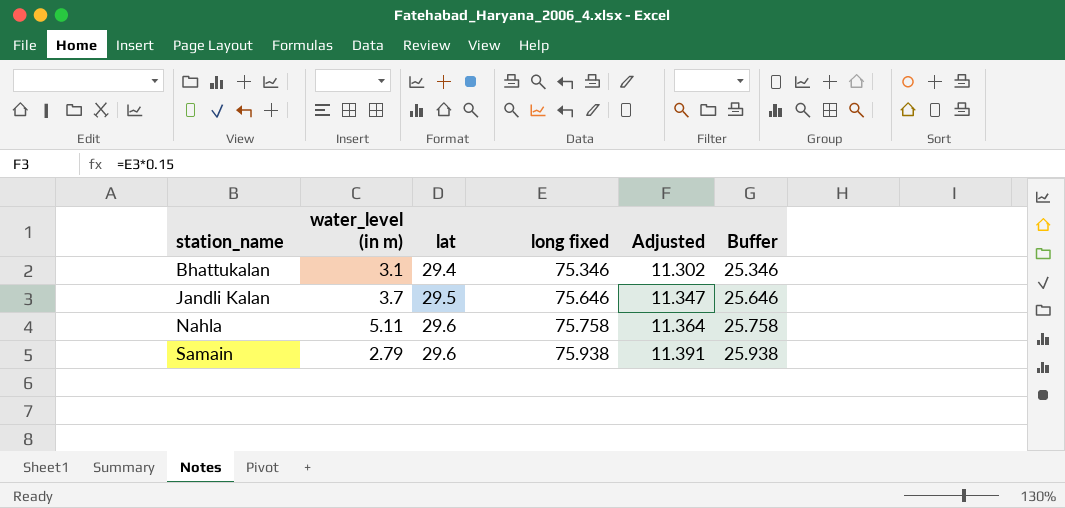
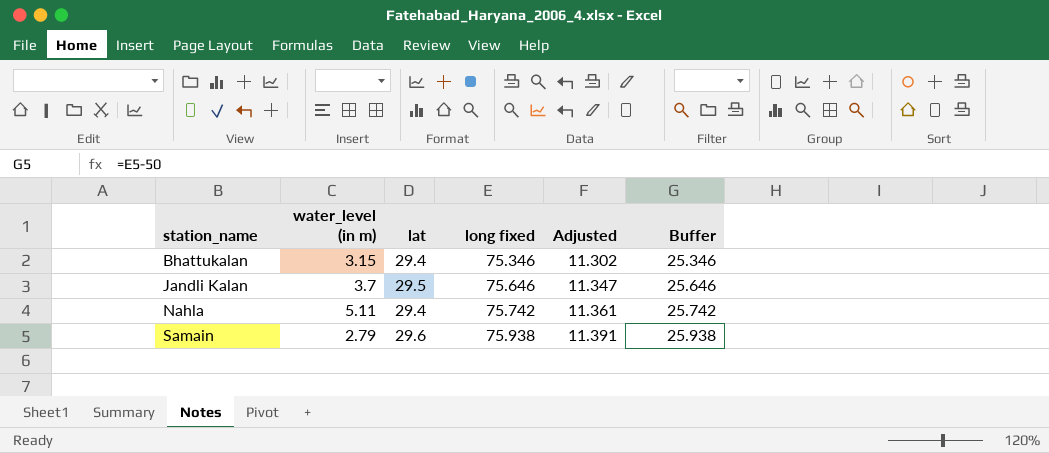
Bhattukalan | water_level (in m): 3.1 -> 3.15
Nahla | lat: 29.6 -> 29.4
Nahla | long fixed: 75.758 -> 75.742
Nahla | Adjusted: 11.364 -> 11.361
Nahla | Buffer: 25.758 -> 25.742

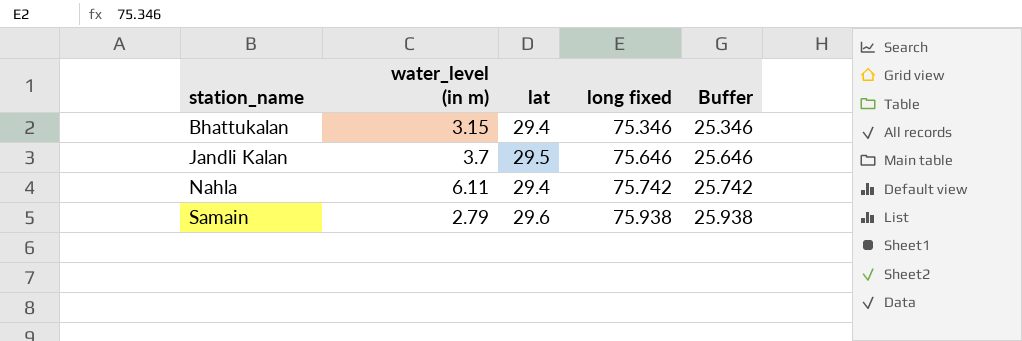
column Adjusted | formula: [long fixed] * 0.15 -> none
Nahla | water_level (in m): 5.11 -> 6.11

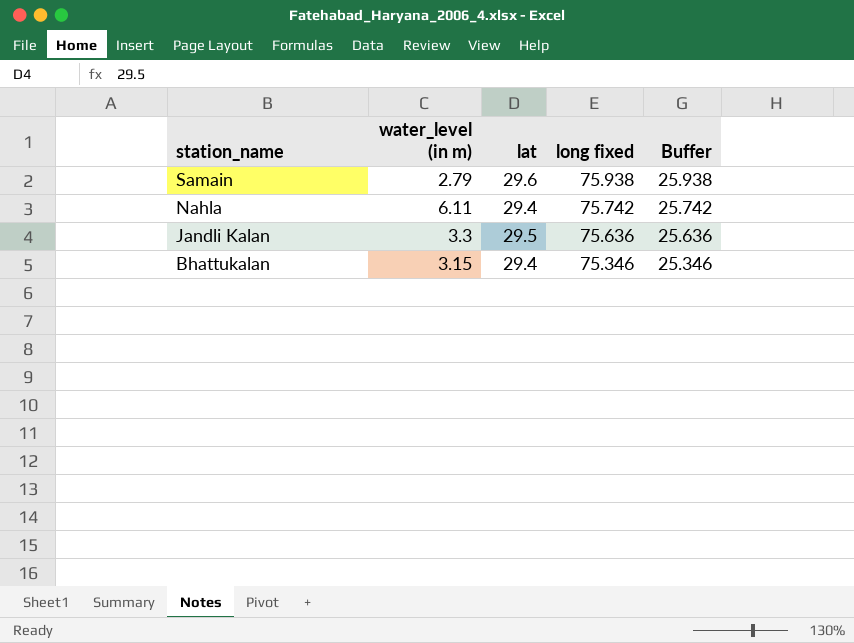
row order: station_name ascending -> station_name descending
Jandli Kalan | water_level (in m): 3.7 -> 3.3
Jandli Kalan | long fixed: 75.646 -> 75.636
Jandli Kalan | Buffer: 25.646 -> 25.636

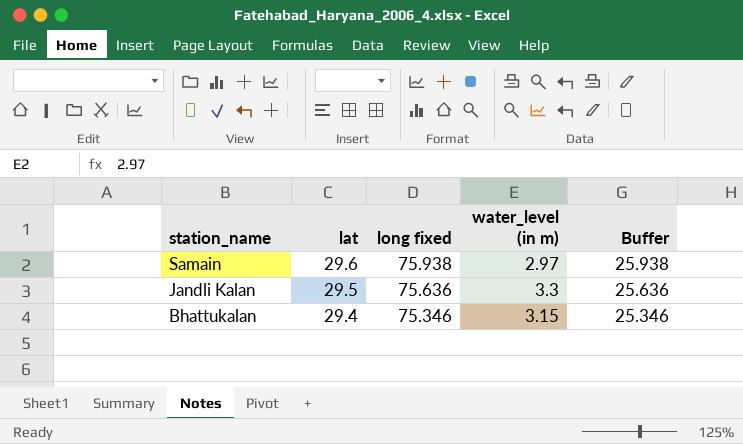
column water_level (in m) | position: 2 -> 4
row Nahla: 6.11 | 29.4 | 75.742 | 25.742 -> none
Samain | water_level (in m): 2.79 -> 2.97

